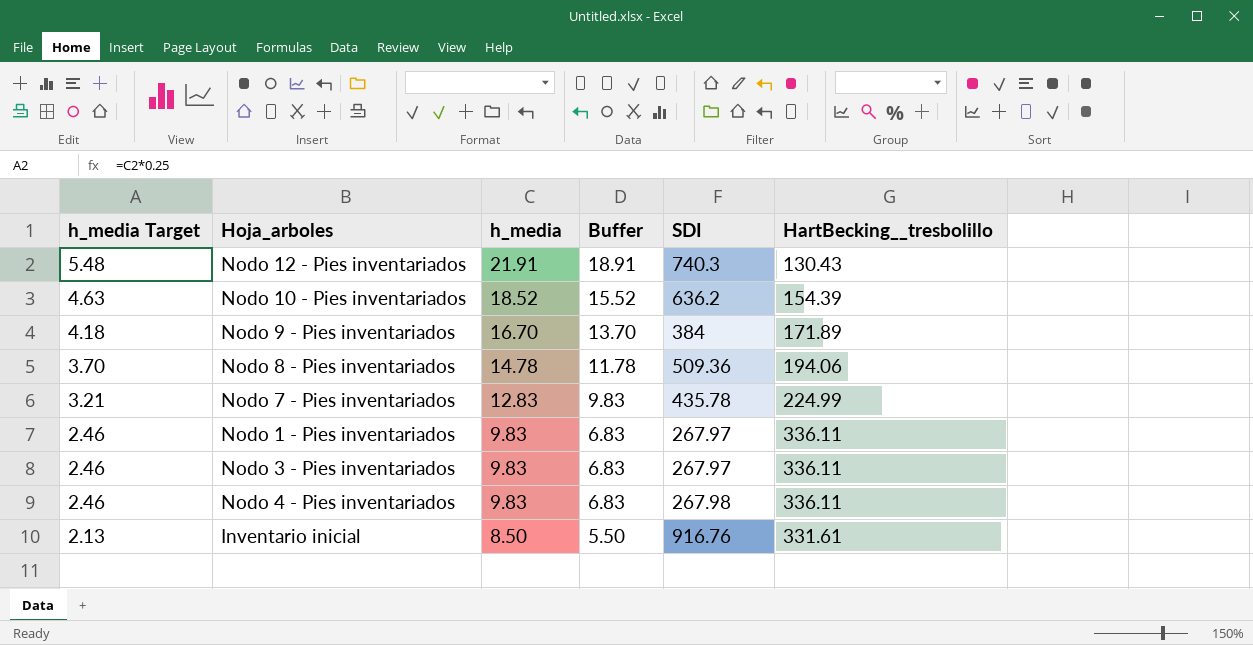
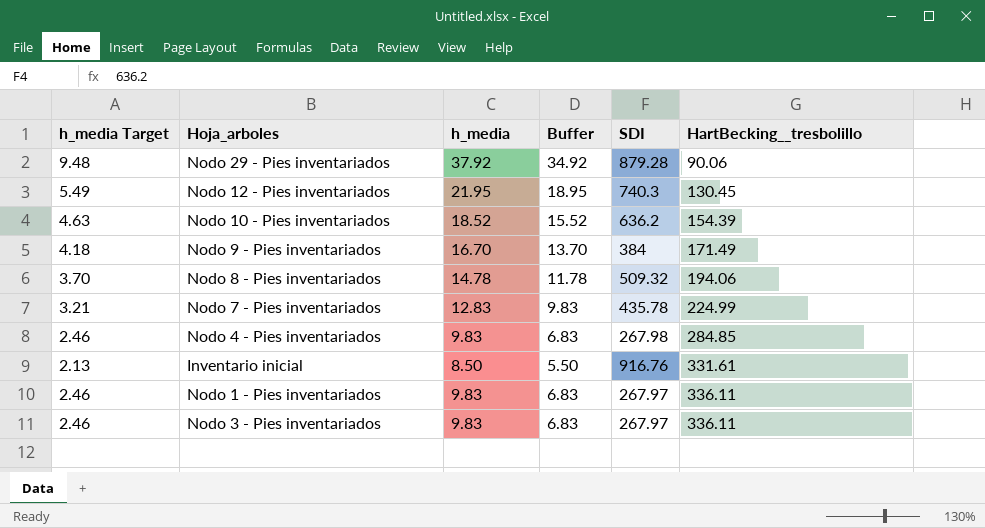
row order: h_media Target descending -> HartBecking__tresbolillo ascending
row Nodo 29 - Pies inventariados: none -> 9.48 | 37.92 | 34.92 | 879.28 | 90.06
Nodo 12 - Pies inventariados | h_media Target: 5.48 -> 5.49
Nodo 12 - Pies inventariados | h_media: 21.91 -> 21.95
Nodo 12 - Pies inventariados | Buffer: 18.91 -> 18.95
Nodo 12 - Pies inventariados | HartBecking__tresbolillo: 130.43 -> 130.45
Nodo 9 - Pies inventariados | HartBecking__tresbolillo: 171.89 -> 171.49
Nodo 8 - Pies inventariados | SDI: 509.36 -> 509.32
Nodo 4 - Pies inventariados | HartBecking__tresbolillo: 336.11 -> 284.85

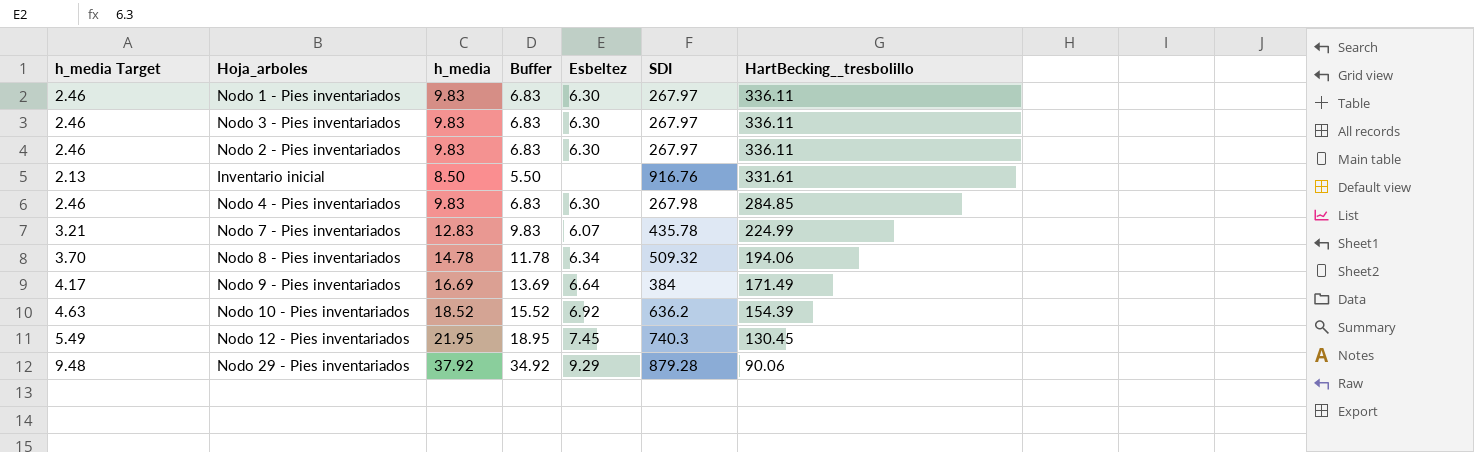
row order: HartBecking__tresbolillo ascending -> HartBecking__tresbolillo descending
column Esbeltez | position: none -> 5
row Nodo 2 - Pies inventariados: none -> 2.46 | 9.83 | 6.83 | 6.30 | 267.97 | 336.11
Nodo 9 - Pies inventariados | h_media Target: 4.18 -> 4.17
Nodo 9 - Pies inventariados | h_media: 16.70 -> 16.69
Nodo 9 - Pies inventariados | Buffer: 13.70 -> 13.69

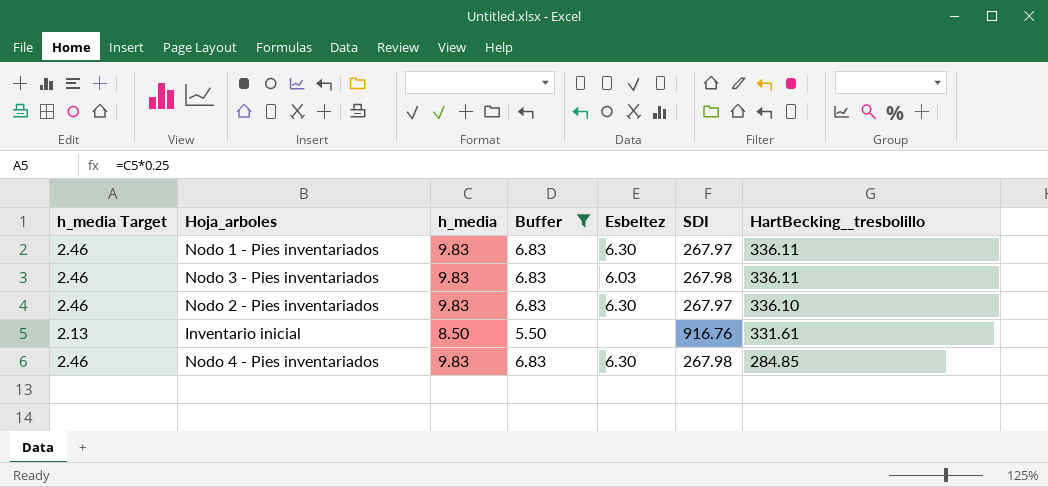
filter: none -> Buffer <= 6.83
Nodo 3 - Pies inventariados | Esbeltez: 6.30 -> 6.03
Nodo 3 - Pies inventariados | SDI: 267.97 -> 267.98
Nodo 2 - Pies inventariados | HartBecking__tresbolillo: 336.11 -> 336.10

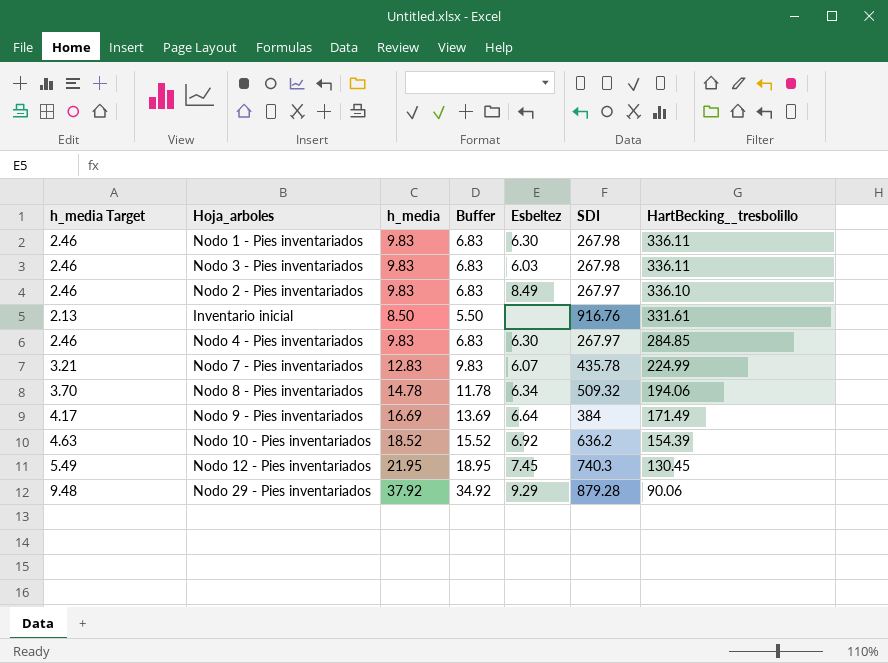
filter: Buffer <= 6.83 -> none
Nodo 1 - Pies inventariados | SDI: 267.97 -> 267.98
Nodo 2 - Pies inventariados | Esbeltez: 6.30 -> 8.49
Nodo 4 - Pies inventariados | SDI: 267.98 -> 267.97

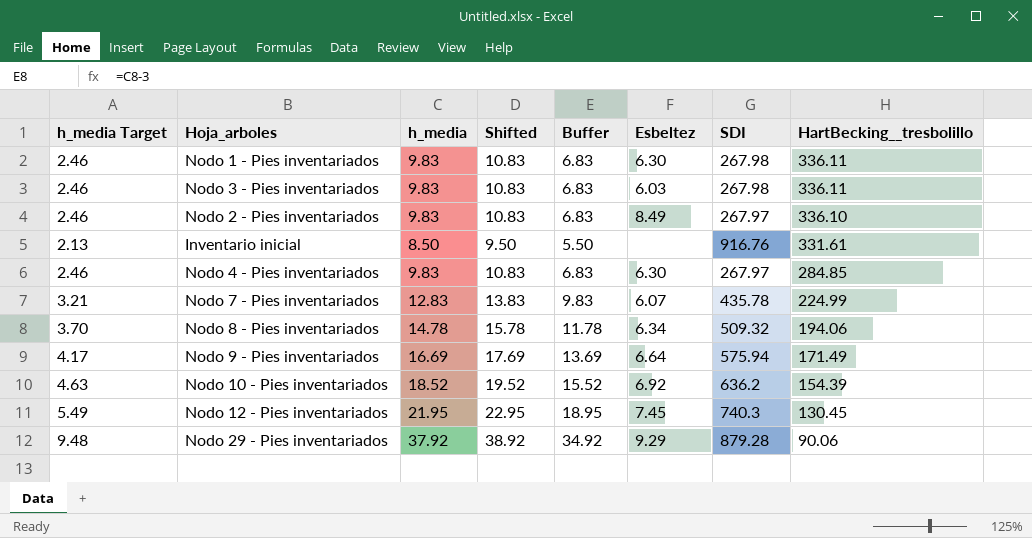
column Shifted | formula: none -> [h_media] + 1
Nodo 9 - Pies inventariados | SDI: 384 -> 575.94

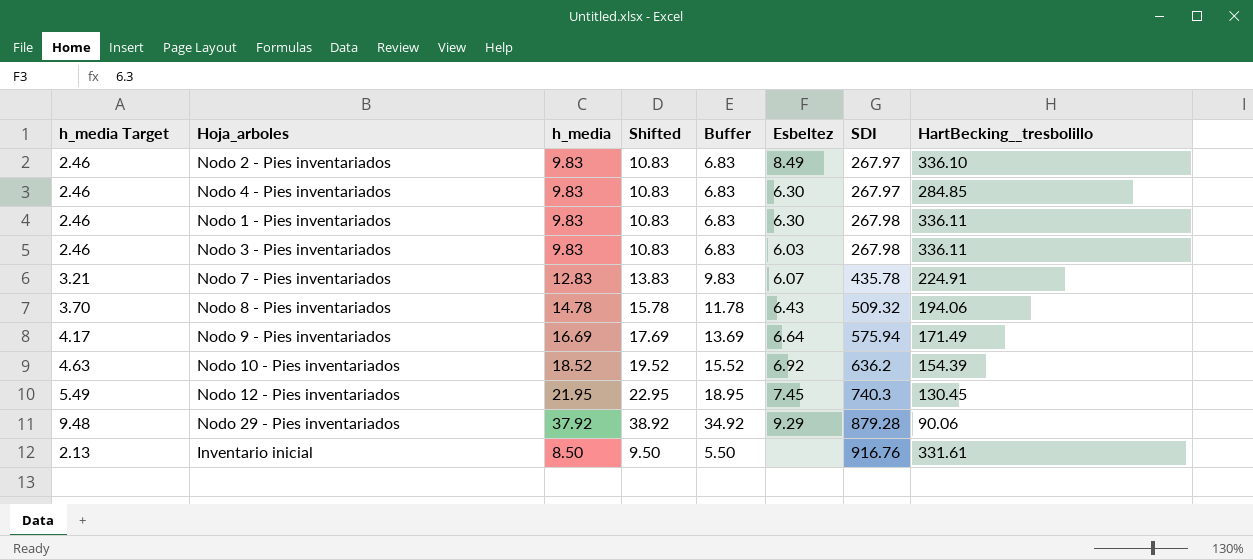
row order: HartBecking__tresbolillo descending -> SDI ascending
Nodo 7 - Pies inventariados | HartBecking__tresbolillo: 224.99 -> 224.91
Nodo 8 - Pies inventariados | Esbeltez: 6.34 -> 6.43

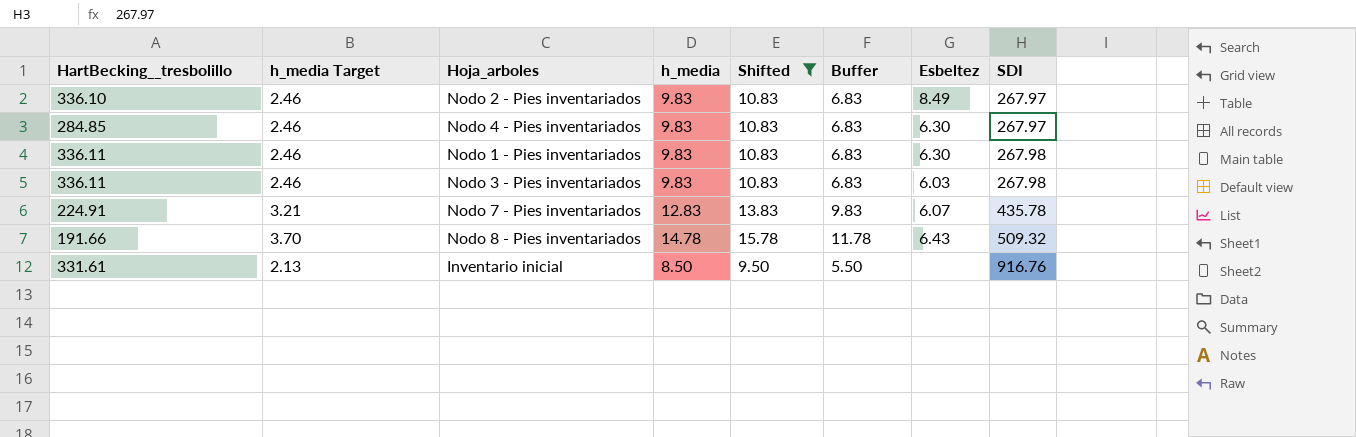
filter: none -> Shifted <= 15.78
column HartBecking__tresbolillo | position: 8 -> 1
Nodo 8 - Pies inventariados | HartBecking__tresbolillo: 194.06 -> 191.66

